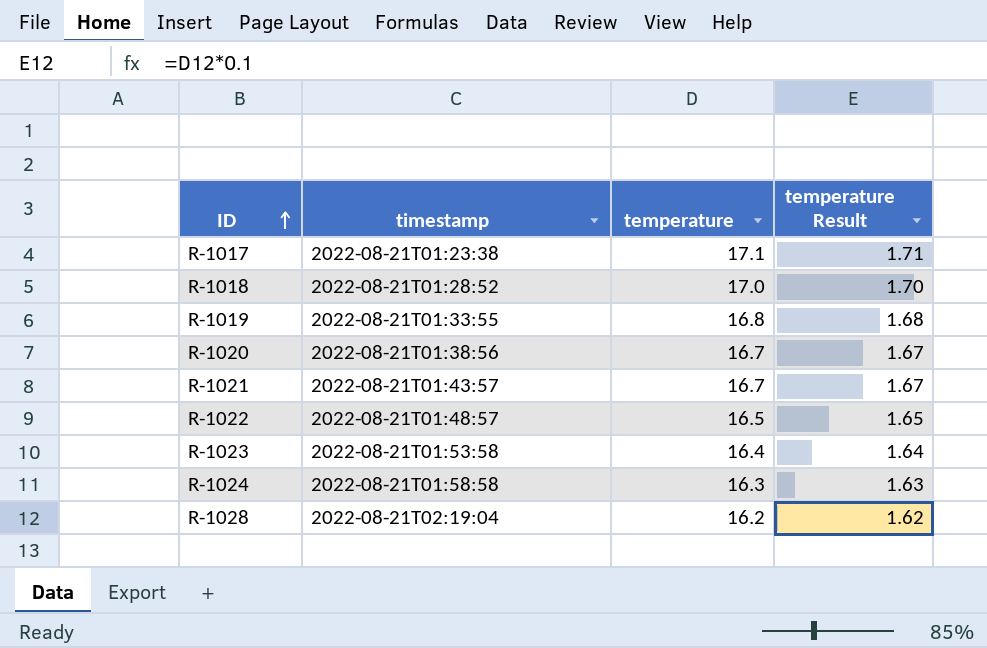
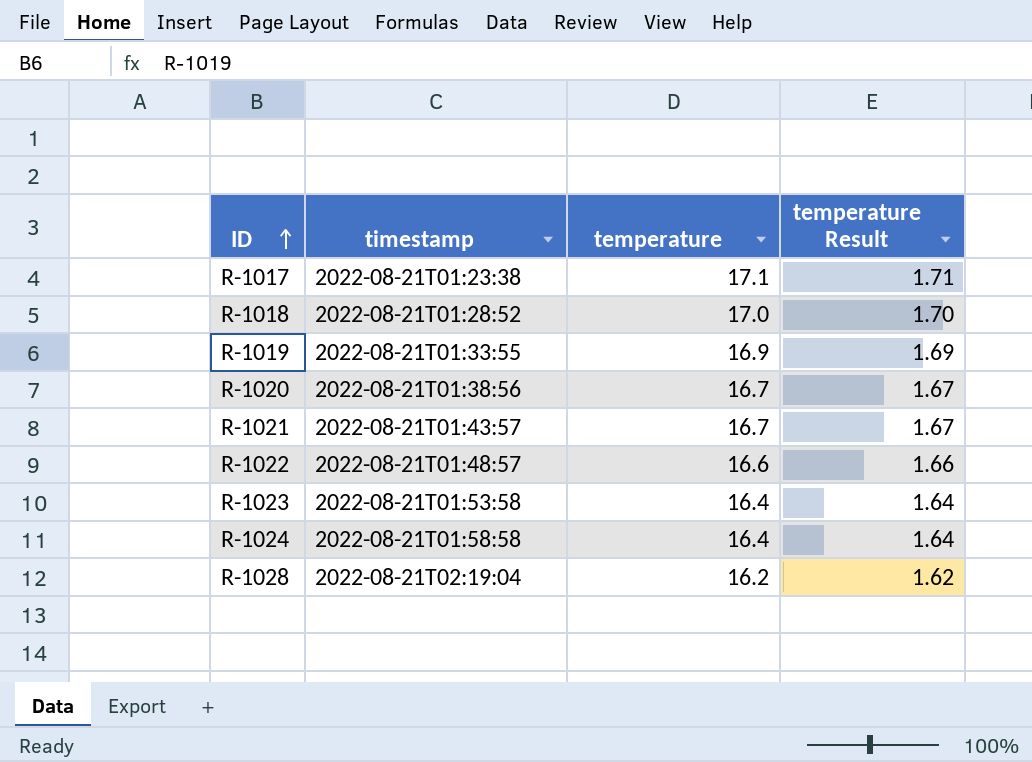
R-1019 | temperature: 16.8 -> 16.9
R-1019 | temperature Result: 1.68 -> 1.69
R-1022 | temperature: 16.5 -> 16.6
R-1022 | temperature Result: 1.65 -> 1.66
R-1024 | temperature: 16.3 -> 16.4
R-1024 | temperature Result: 1.63 -> 1.64

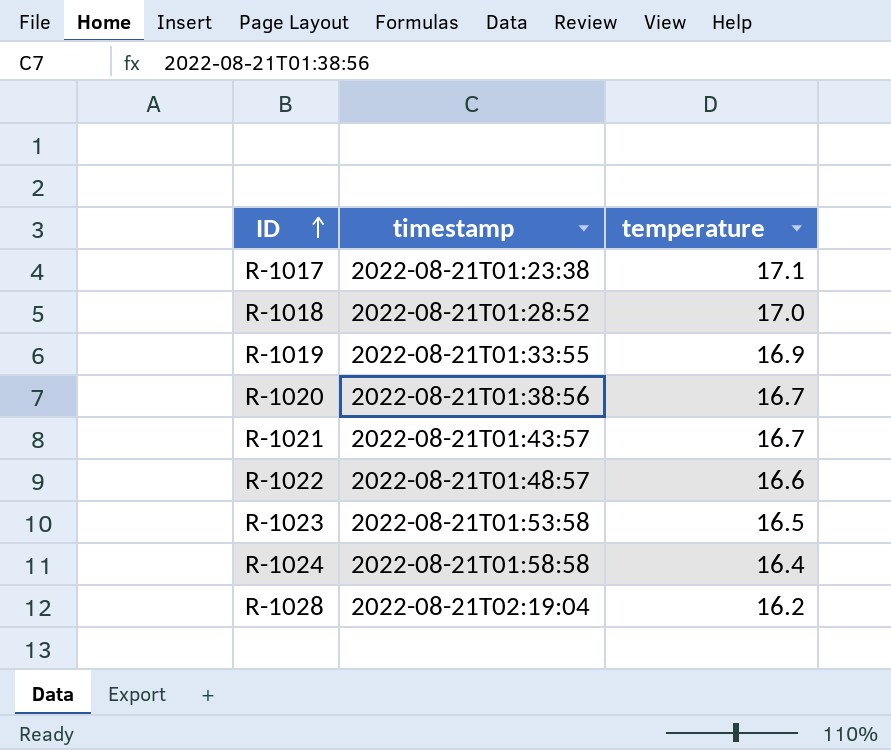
column temperature Result | formula: [temperature] * 0.1 -> none
R-1023 | temperature: 16.4 -> 16.5

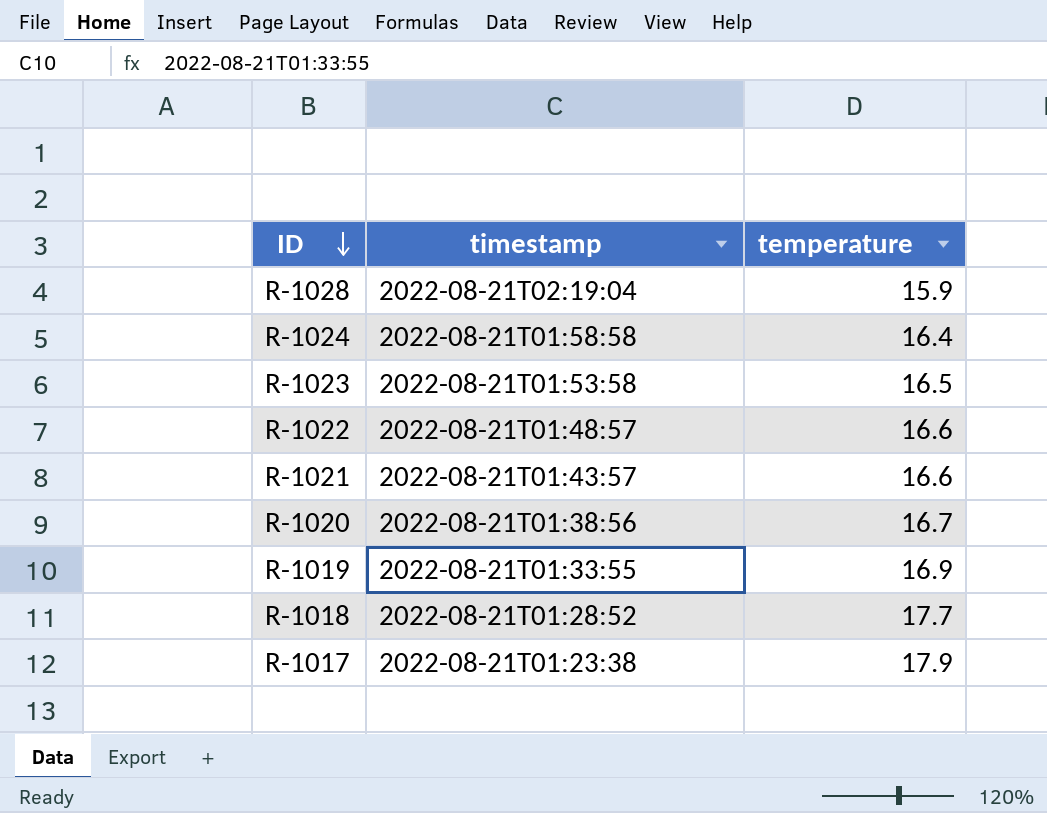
row order: ID ascending -> ID descending
R-1028 | temperature: 16.2 -> 15.9
R-1021 | temperature: 16.7 -> 16.6
R-1018 | temperature: 17.0 -> 17.7
R-1017 | temperature: 17.1 -> 17.9

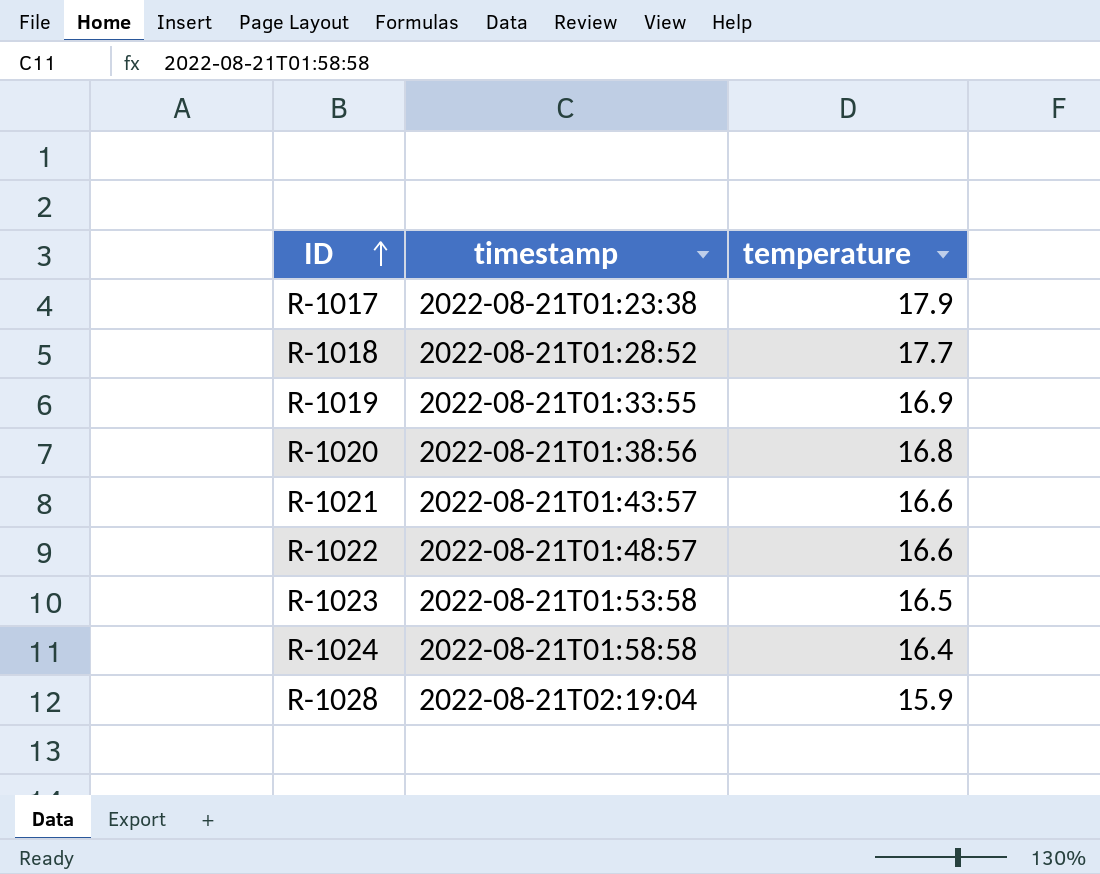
row order: ID descending -> ID ascending
R-1020 | temperature: 16.7 -> 16.8

